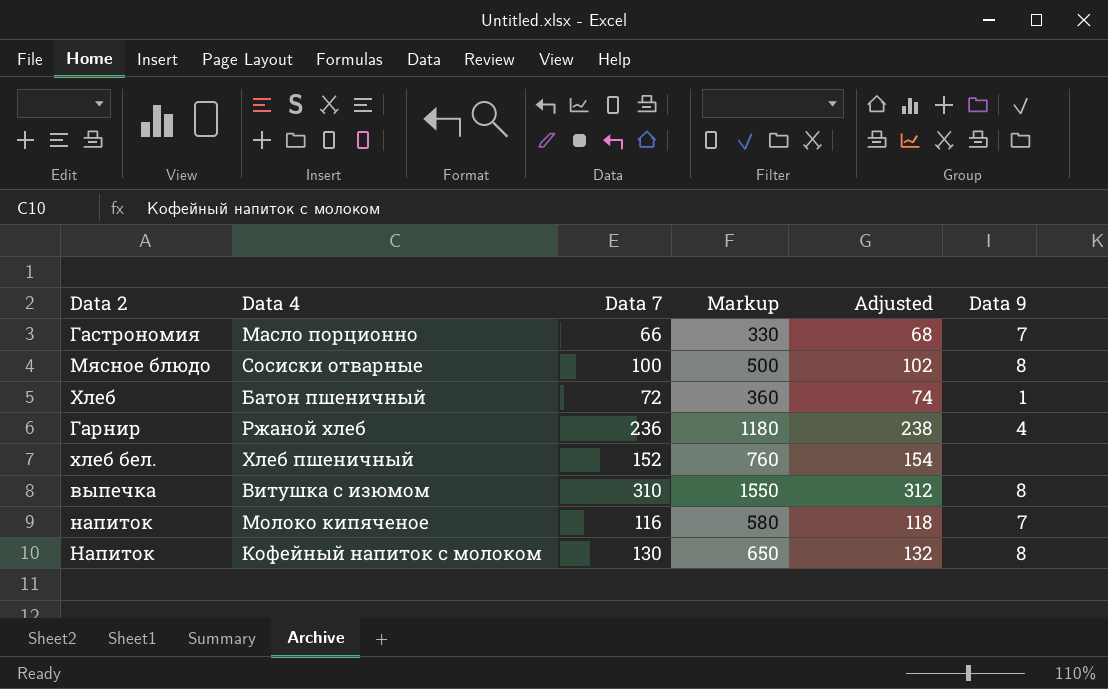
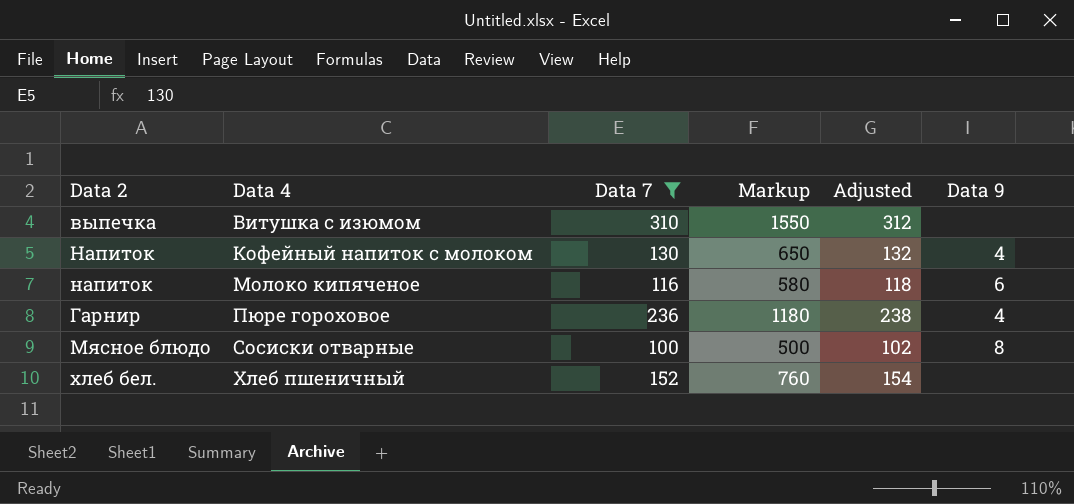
filter: none -> Data 7 >= 100
row order: none -> Data 4 ascending
выпечка | Data 9: 8 -> none
Напиток | Data 9: 8 -> 4
напиток | Data 9: 7 -> 6
Гарнир | Data 4: Ржаной хлеб -> Пюре гороховое

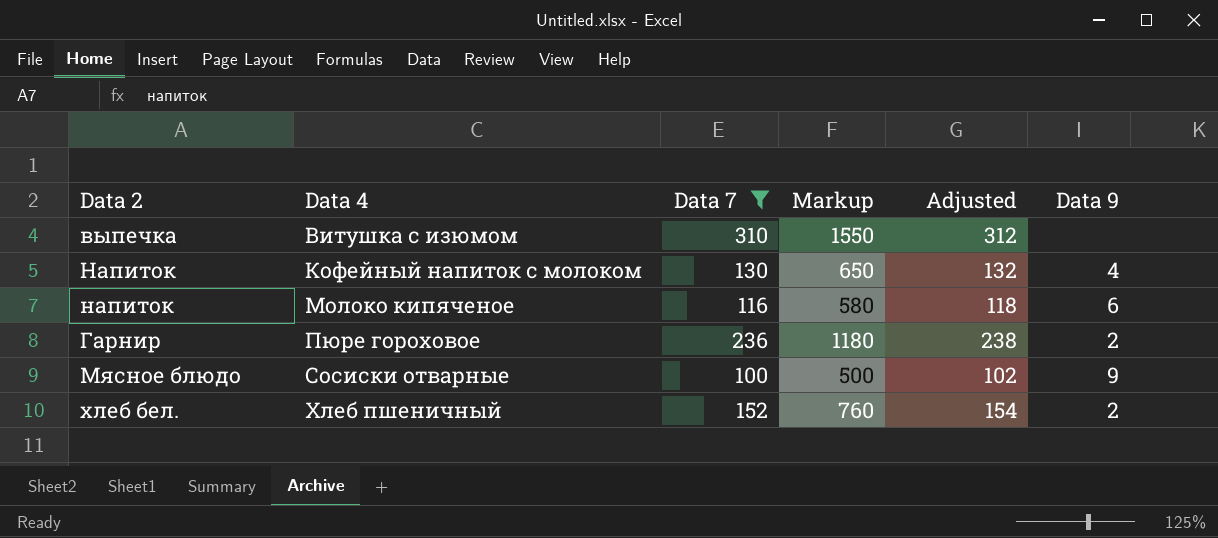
Гарнир | Data 9: 4 -> 2
Мясное блюдо | Data 9: 8 -> 9
хлеб бел. | Data 9: none -> 2

